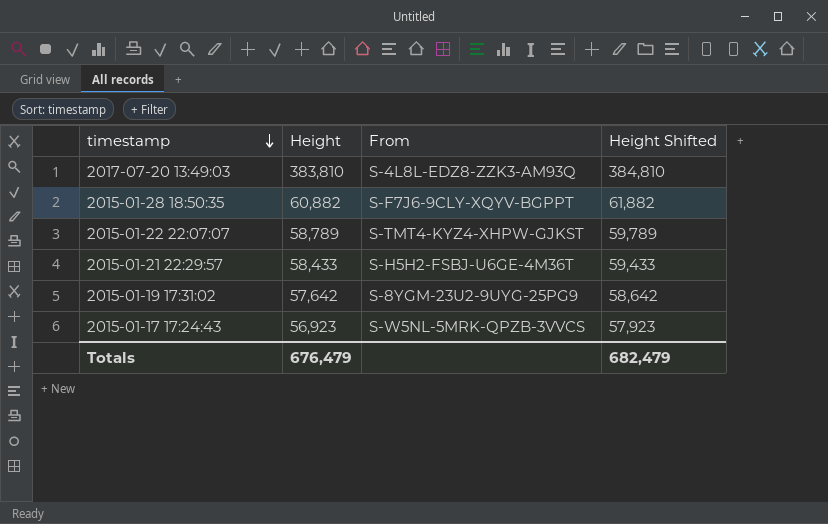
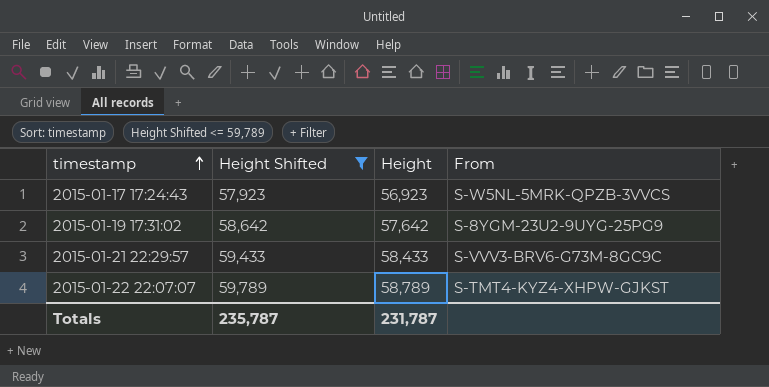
filter: none -> Height Shifted <= 59,789
row order: timestamp descending -> timestamp ascending
column Height Shifted | position: 4 -> 2
2015-01-21 22:29:57 | From: S-H5H2-FSBJ-U6GE-4M36T -> S-VVV3-BRV6-G73M-8GC9C
Totals | Height Shifted: 682,479 -> 235,787
Totals | Height: 676,479 -> 231,787

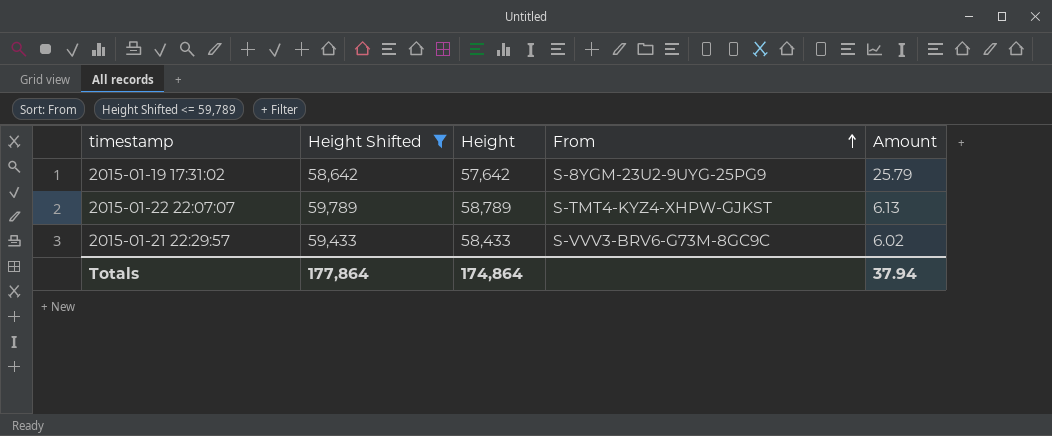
row order: timestamp ascending -> From ascending
column Amount | position: none -> 5
row 2015-01-17 17:24:43: 57,923 | 56,923 | S-W5NL-5MRK-QPZB-3VVCS -> none
Totals | Height Shifted: 235,787 -> 177,864
Totals | Height: 231,787 -> 174,864

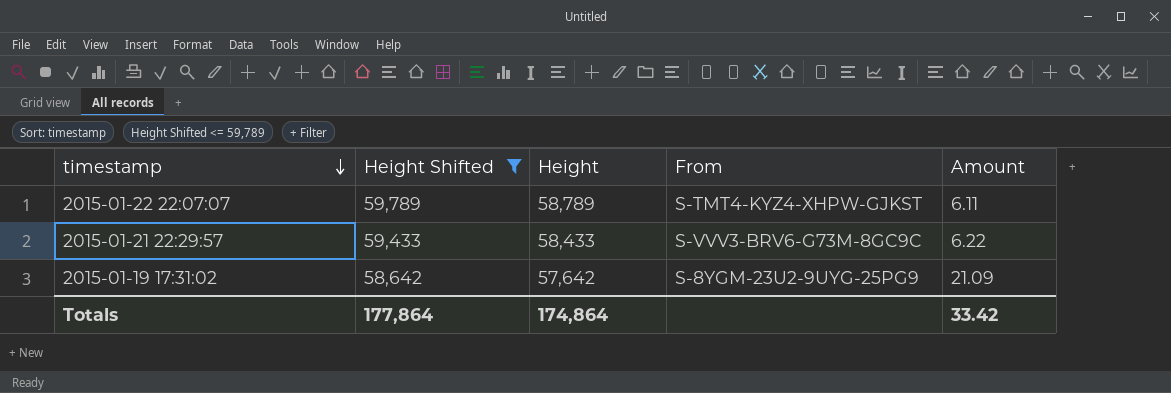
row order: From ascending -> timestamp descending
2015-01-22 22:07:07 | Amount: 6.13 -> 6.11
2015-01-21 22:29:57 | Amount: 6.02 -> 6.22
2015-01-19 17:31:02 | Amount: 25.79 -> 21.09
Totals | Amount: 37.94 -> 33.42

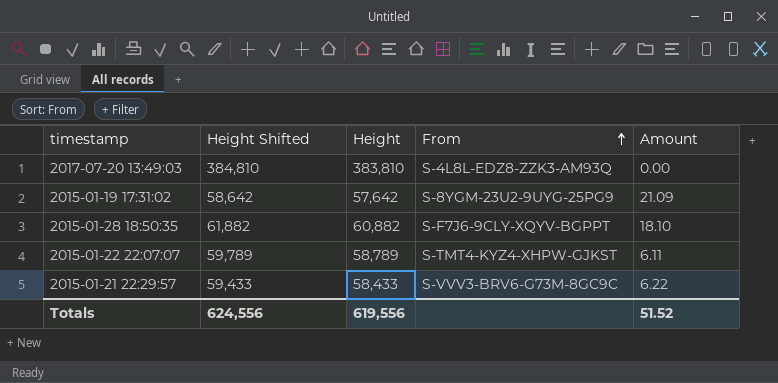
filter: Height Shifted <= 59,789 -> none
row order: timestamp descending -> From ascending
Totals | Height Shifted: 177,864 -> 624,556
Totals | Height: 174,864 -> 619,556
Totals | Amount: 33.42 -> 51.52

